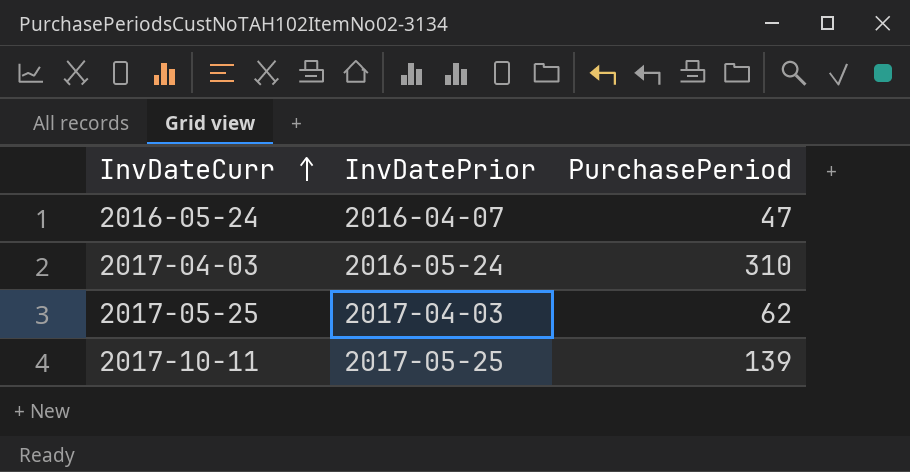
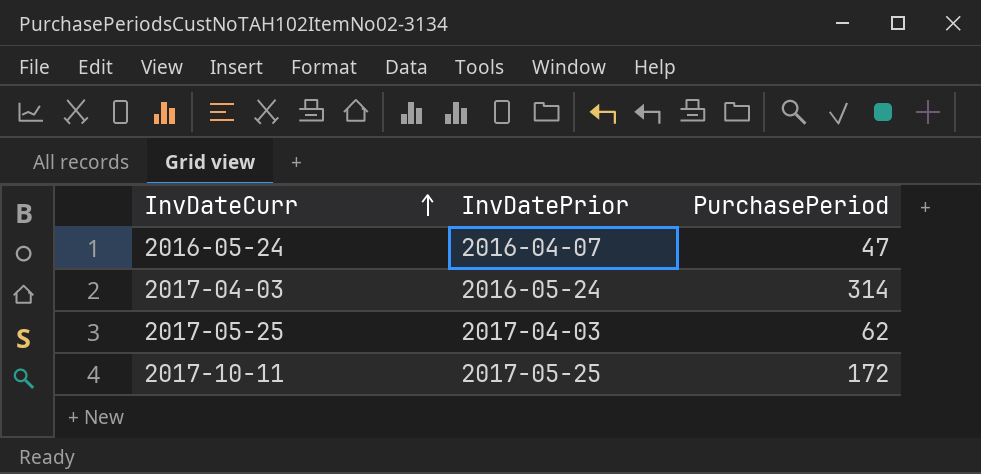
2017-04-03 | PurchasePeriod: 310 -> 314
2017-10-11 | PurchasePeriod: 139 -> 172

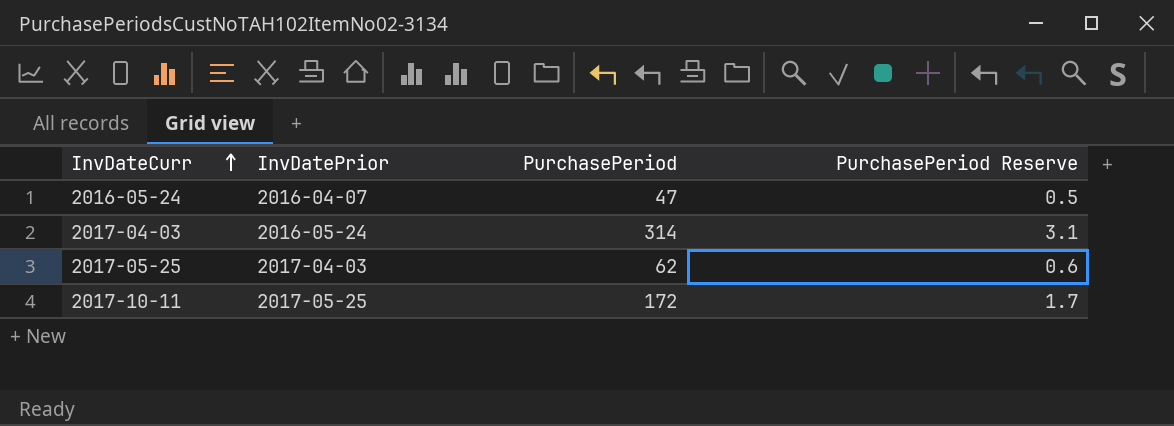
column PurchasePeriod Reserve | formula: none -> [PurchasePeriod] * 0.01

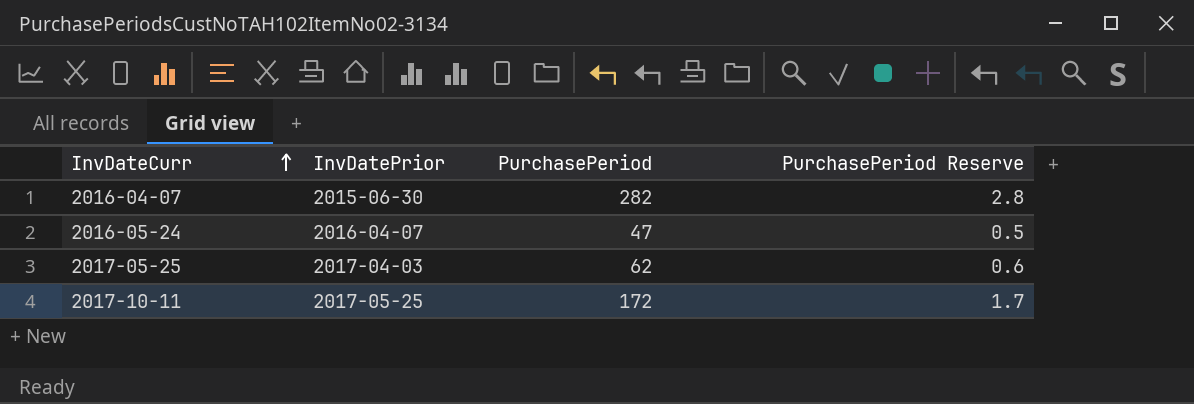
row 2017-04-03: 2016-05-24 | 314 | 3.1 -> none
row 2016-04-07: none -> 2015-06-30 | 282 | 2.8

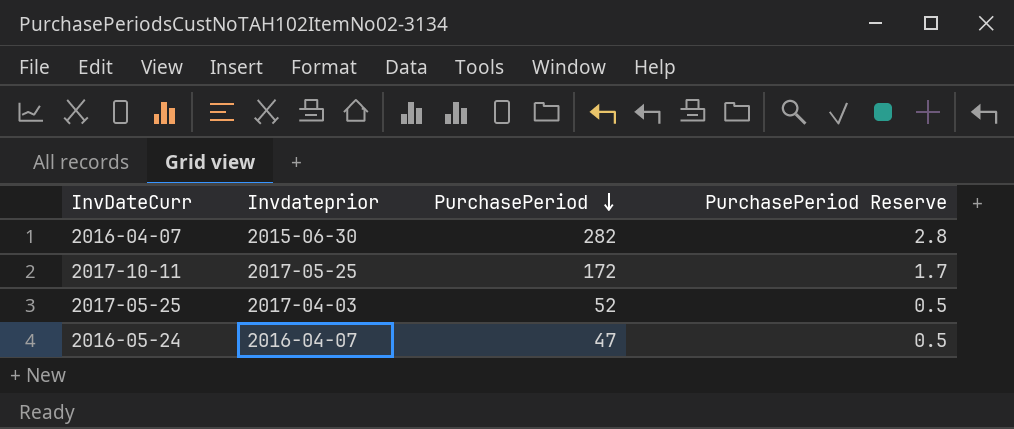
row order: InvDateCurr ascending -> PurchasePeriod descending
column name: InvDatePrior -> Invdateprior
2017-05-25 | PurchasePeriod: 62 -> 52
2017-05-25 | PurchasePeriod Reserve: 0.6 -> 0.5

